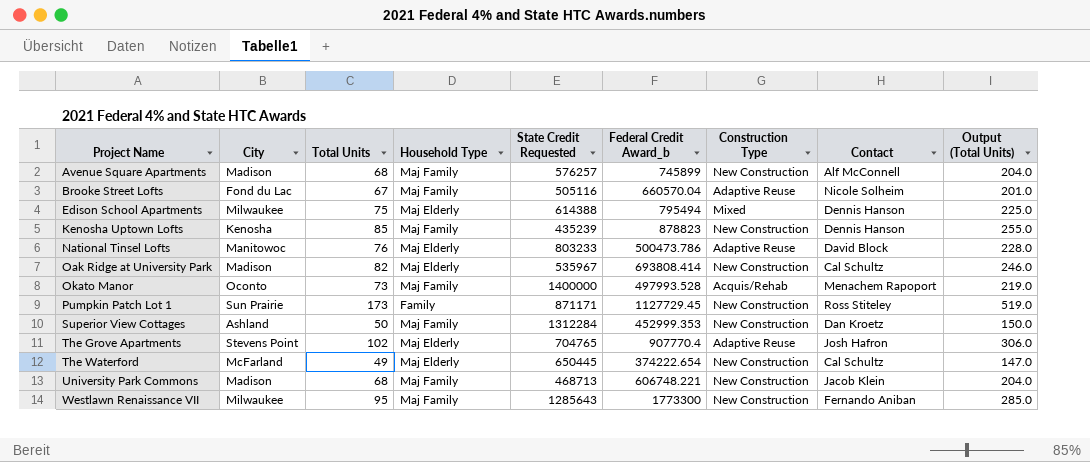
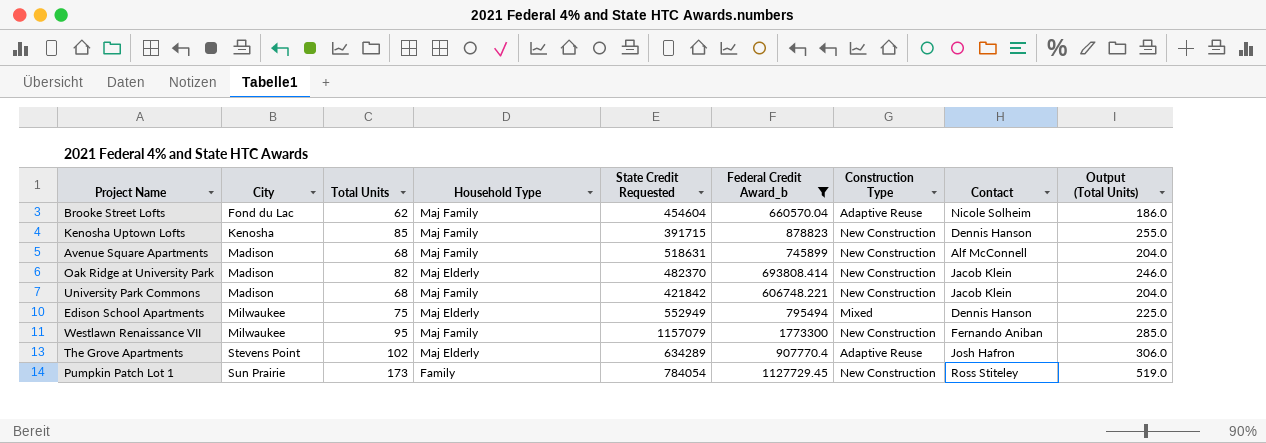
filter: none -> Federal Credit Award_b >= 606748.221
row order: Project Name ascending -> City ascending
Brooke Street Lofts | Total Units: 67 -> 62
Brooke Street Lofts | State Credit Requested: 505116 -> 454604
Brooke Street Lofts | Output (Total Units): 201.0 -> 186.0
Kenosha Uptown Lofts | State Credit Requested: 435239 -> 391715
Avenue Square Apartments | State Credit Requested: 576257 -> 518631
Oak Ridge at University Park | State Credit Requested: 535967 -> 482370
Oak Ridge at University Park | Contact: Cal Schultz -> Jacob Klein
University Park Commons | State Credit Requested: 468713 -> 421842
Edison School Apartments | State Credit Requested: 614388 -> 552949
Westlawn Renaissance VII | State Credit Requested: 1285643 -> 1157079
The Grove Apartments | State Credit Requested: 704765 -> 634289
Pumpkin Patch Lot 1 | State Credit Requested: 871171 -> 784054

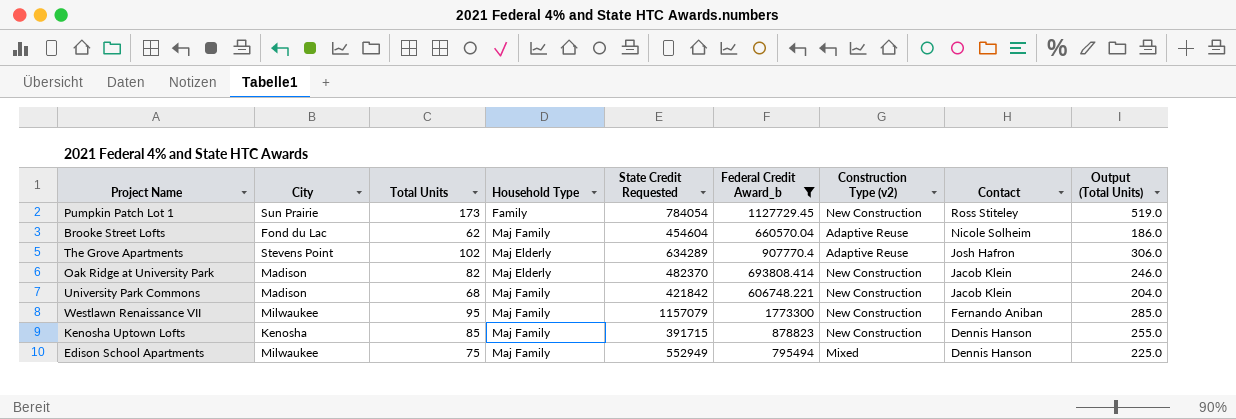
row order: City ascending -> Contact descending
column name: Construction Type -> Construction Type (v2)
row Avenue Square Apartments: Madison | 68 | Maj Family | 518631 | 745899 | New Construction | Alf McConnell | 204.0 -> none
Edison School Apartments | Household Type: Maj Elderly -> Maj Family

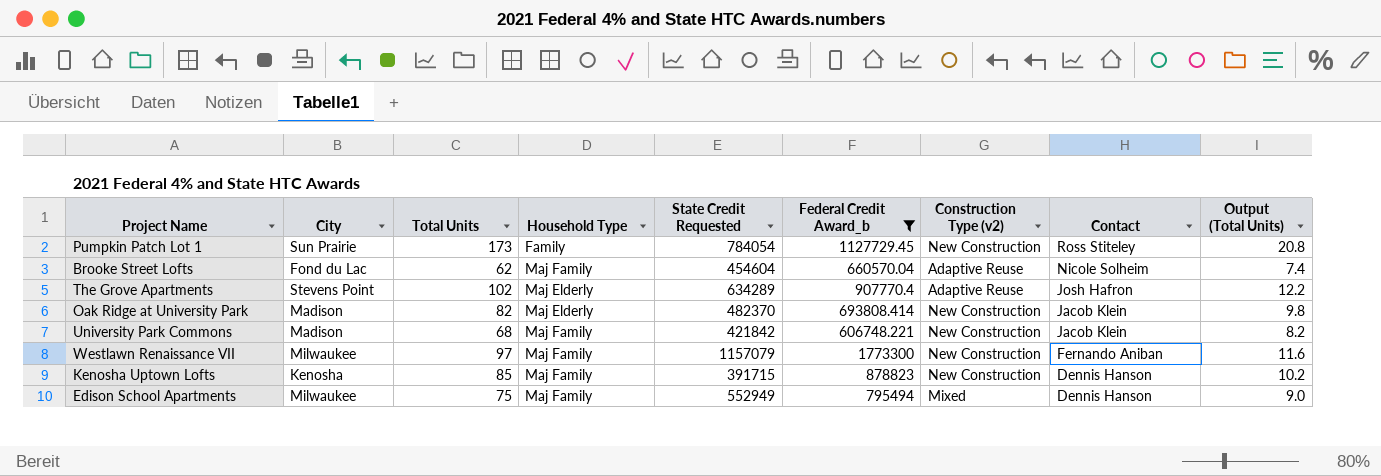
column Output (Total Units) | formula: [Total Units] * 3 -> [Total Units] * 0.12
Westlawn Renaissance VII | Total Units: 95 -> 97

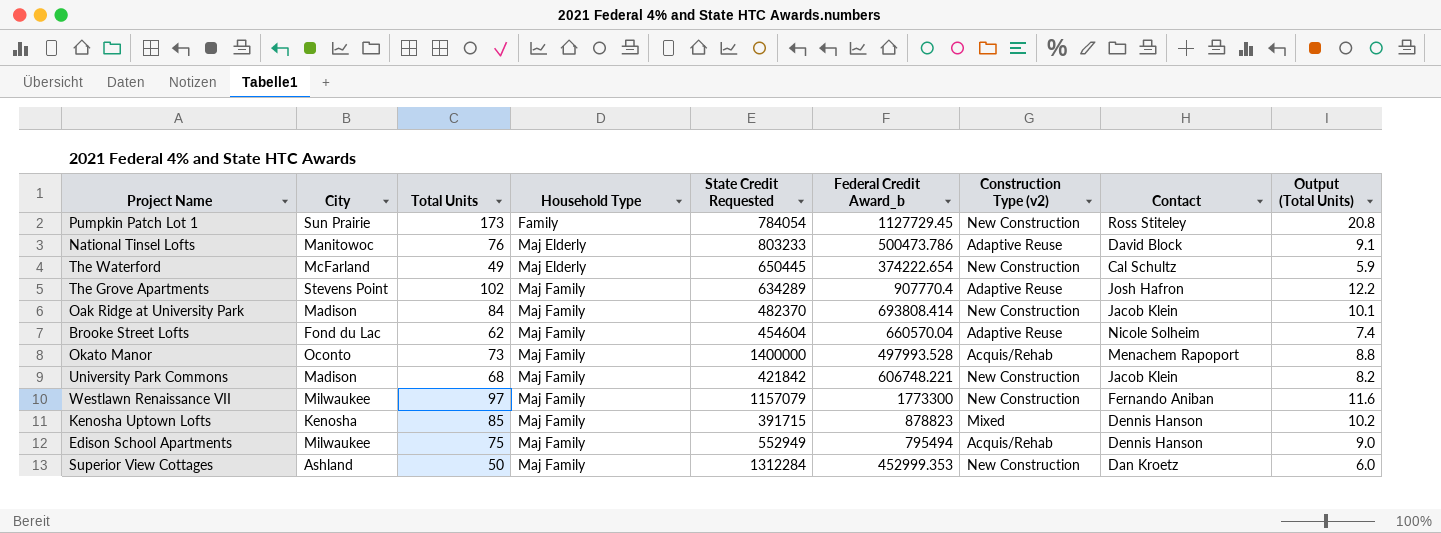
filter: Federal Credit Award_b >= 606748.221 -> none
row order: Contact descending -> Household Type ascending
The Grove Apartments | Household Type: Maj Elderly -> Maj Family
Oak Ridge at University Park | Total Units: 82 -> 84
Oak Ridge at University Park | Household Type: Maj Elderly -> Maj Family
Oak Ridge at University Park | Output (Total Units): 9.8 -> 10.1
Kenosha Uptown Lofts | Construction Type (v2): New Construction -> Mixed
Edison School Apartments | Construction Type (v2): Mixed -> Acquis/Rehab

